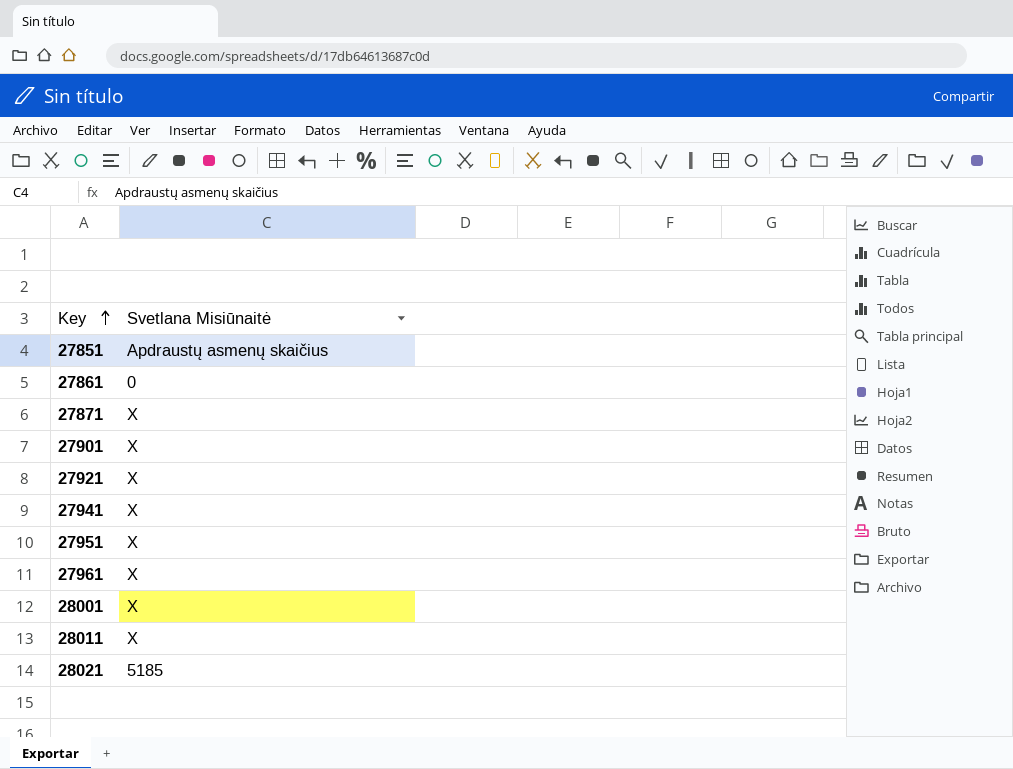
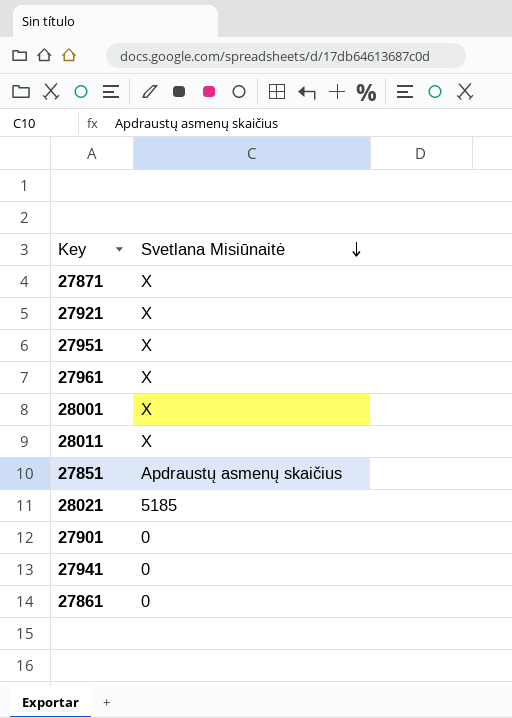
row order: Key ascending -> Svetlana Misiūnaitė descending
27901 | Svetlana Misiūnaitė: X -> 0
27941 | Svetlana Misiūnaitė: X -> 0

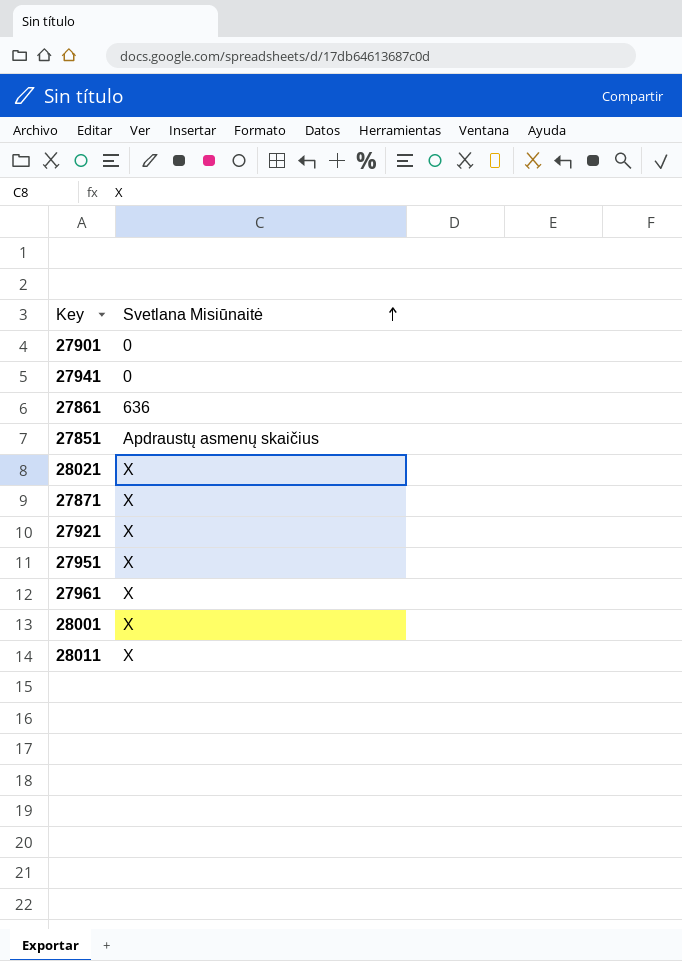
row order: Svetlana Misiūnaitė descending -> Svetlana Misiūnaitė ascending
27861 | Svetlana Misiūnaitė: 0 -> 636
28021 | Svetlana Misiūnaitė: 5185 -> X

